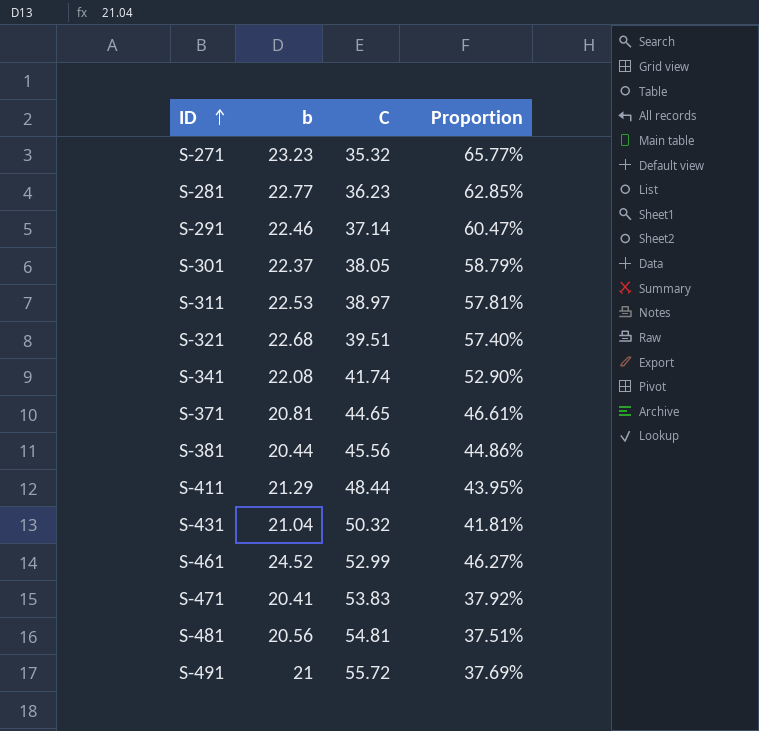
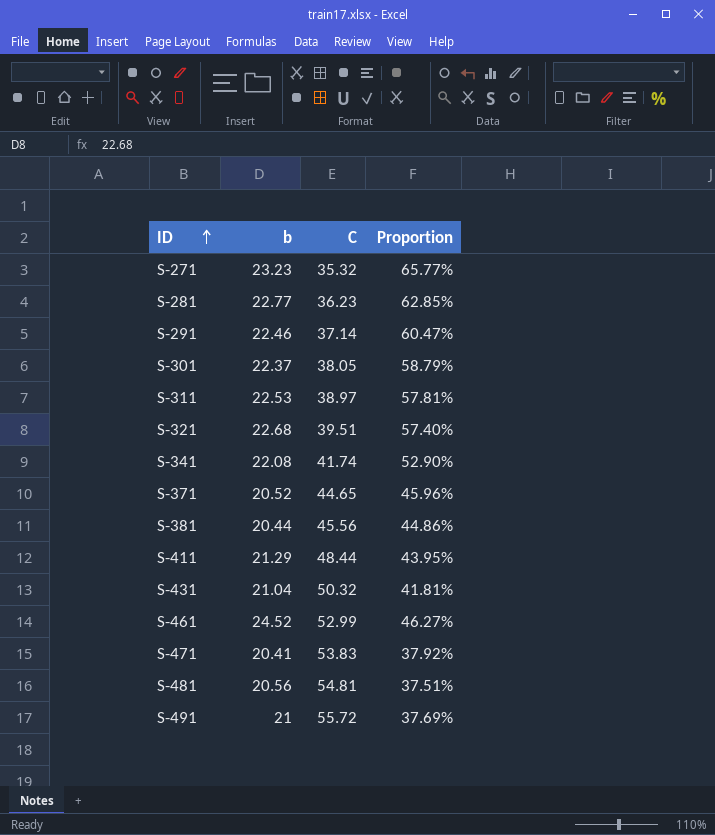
S-371 | b: 20.81 -> 20.52
S-371 | Proportion: 46.61% -> 45.96%

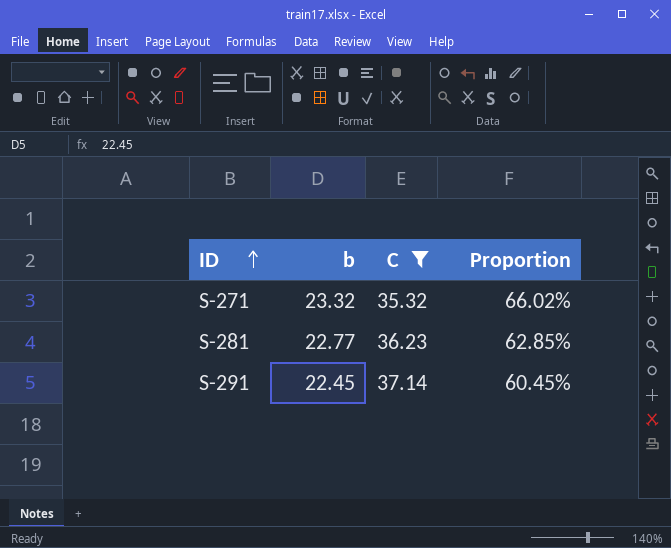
filter: none -> C <= 37.14
S-271 | b: 23.23 -> 23.32
S-271 | Proportion: 65.77% -> 66.02%
S-291 | b: 22.46 -> 22.45
S-291 | Proportion: 60.47% -> 60.45%

